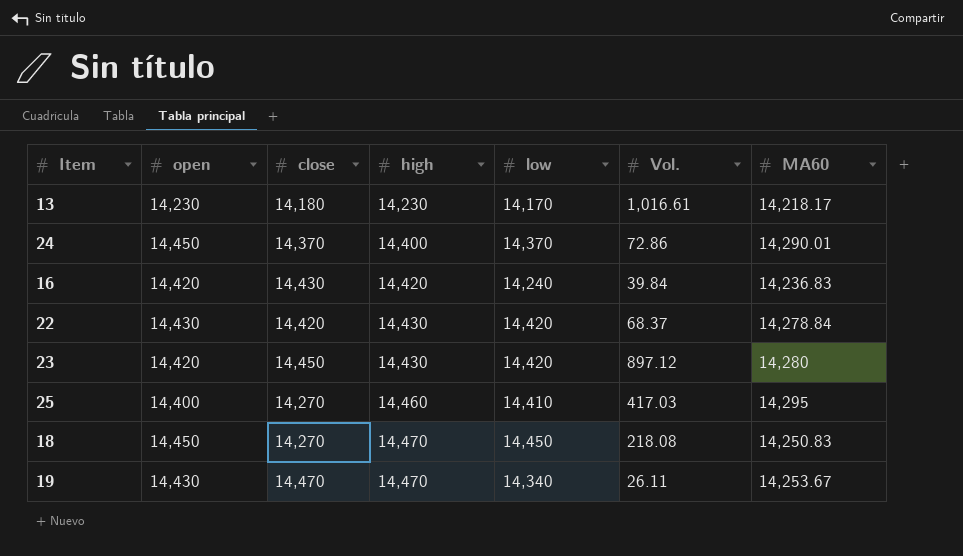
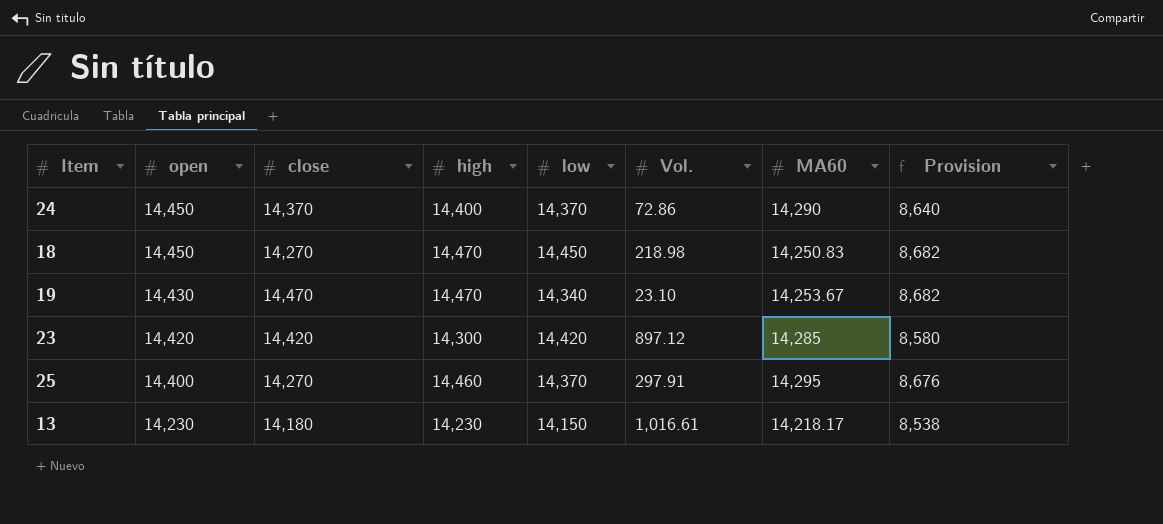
row order: high ascending -> open descending
column Provision | formula: none -> [high] * 0.6
row 16: 14,420 | 14,430 | 14,420 | 14,240 | 39.84 | 14,236.83 -> none
row 22: 14,430 | 14,420 | 14,430 | 14,420 | 68.37 | 14,278.84 -> none
24 | MA60: 14,290.01 -> 14,290
18 | Vol.: 218.08 -> 218.98
19 | Vol.: 26.11 -> 23.10
23 | close: 14,450 -> 14,420
23 | high: 14,430 -> 14,300
23 | MA60: 14,280 -> 14,285
25 | low: 14,410 -> 14,370
25 | Vol.: 417.03 -> 297.91
13 | low: 14,170 -> 14,150

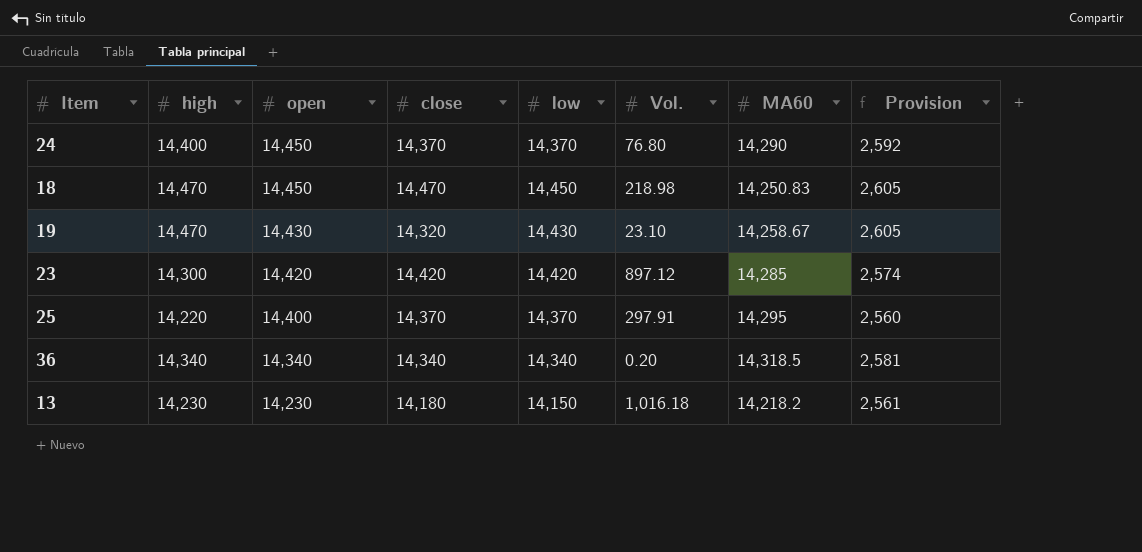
column high | position: 4 -> 2
column Provision | formula: [high] * 0.6 -> [high] * 0.18
24 | Vol.: 72.86 -> 76.80
18 | close: 14,270 -> 14,470
19 | close: 14,470 -> 14,320
19 | low: 14,340 -> 14,430
19 | MA60: 14,253.67 -> 14,258.67
25 | high: 14,460 -> 14,220
25 | close: 14,270 -> 14,370
row 36: none -> 14,340 | 14,340 | 14,340 | 14,340 | 0.20 | 14,318.5 | 2,581
13 | Vol.: 1,016.61 -> 1,016.18
13 | MA60: 14,218.17 -> 14,218.2

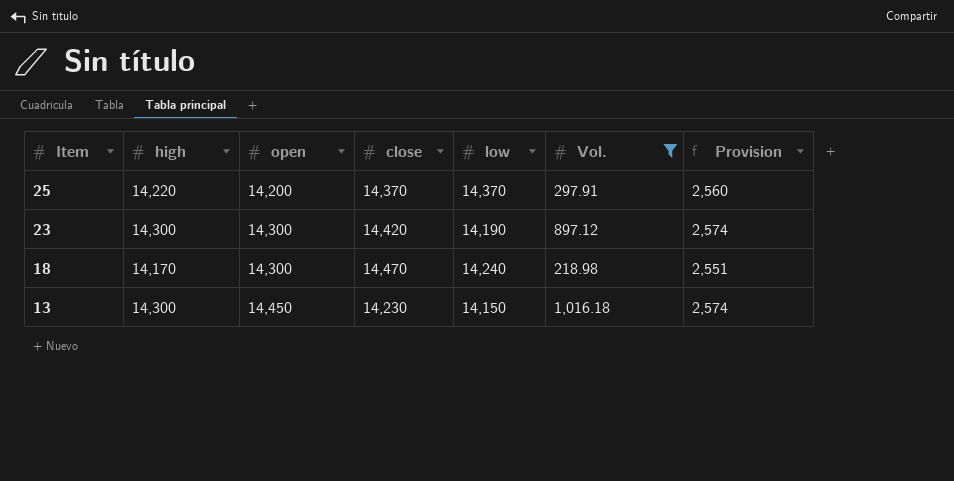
filter: none -> Vol. >= 218.98
row order: open descending -> Item descending
column MA60 | position: 7 -> none
25 | open: 14,400 -> 14,200
23 | open: 14,420 -> 14,300
23 | low: 14,420 -> 14,190
18 | high: 14,470 -> 14,170
18 | open: 14,450 -> 14,300
18 | low: 14,450 -> 14,240
18 | Provision: 2,605 -> 2,551
13 | high: 14,230 -> 14,300
13 | open: 14,230 -> 14,450
13 | close: 14,180 -> 14,230
13 | Provision: 2,561 -> 2,574

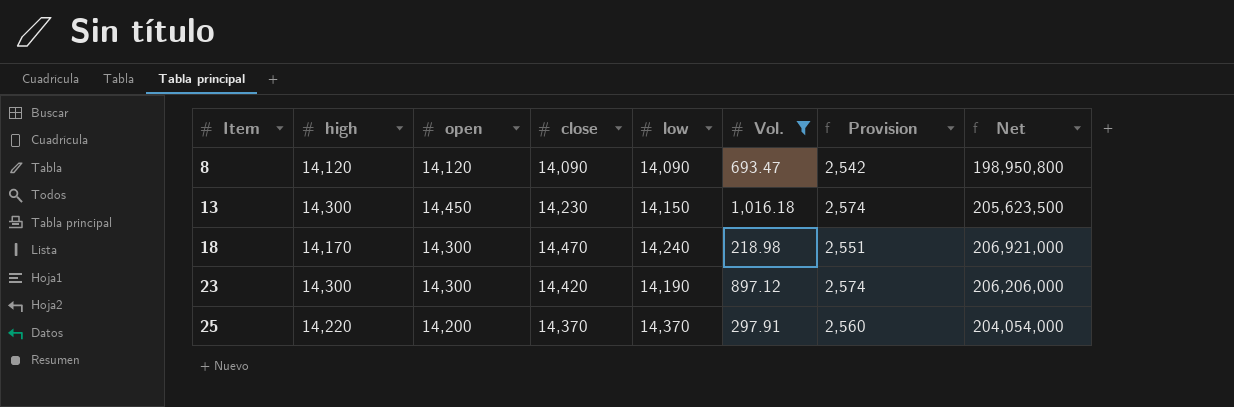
row order: Item descending -> Item ascending
column Net | formula: none -> [open] * [close]
row 8: none -> 14,120 | 14,120 | 14,090 | 14,090 | 693.47 | 2,542 | 198,950,800

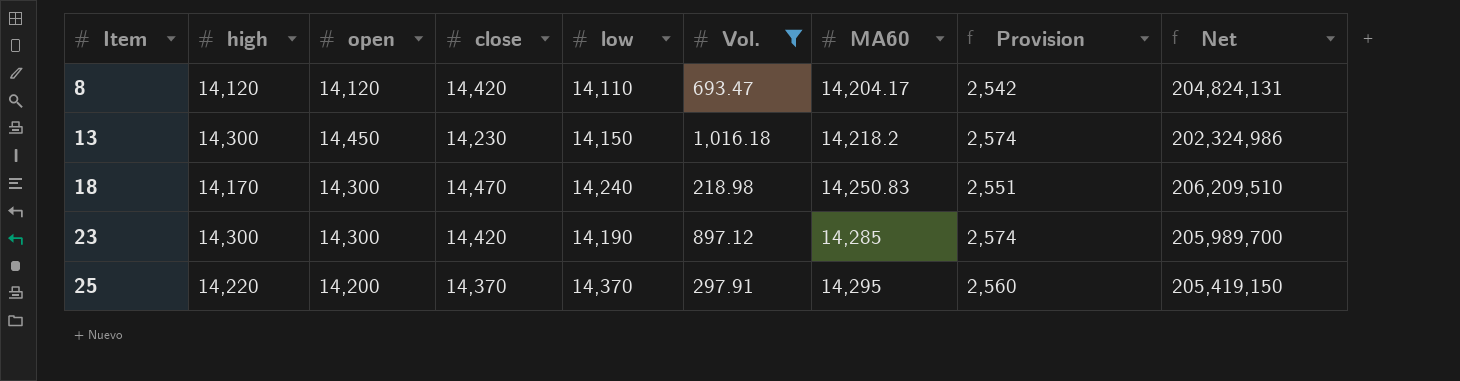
column MA60 | position: none -> 7
column Net | formula: [open] * [close] -> [close] * [MA60]
8 | close: 14,090 -> 14,420
8 | low: 14,090 -> 14,110

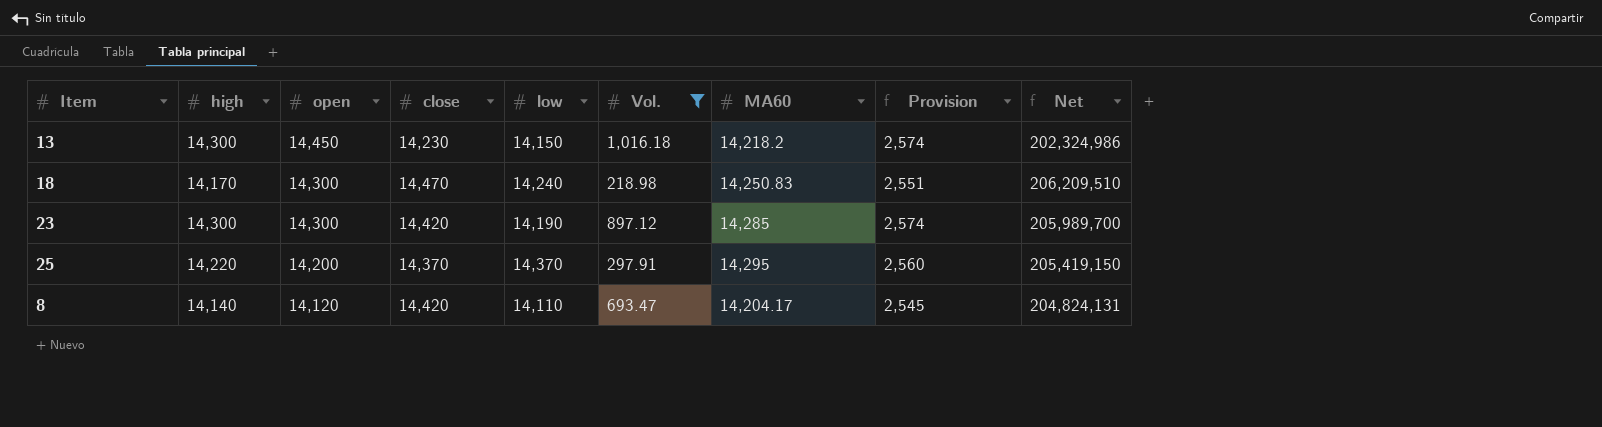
row order: Item ascending -> open descending
8 | high: 14,120 -> 14,140
8 | Provision: 2,542 -> 2,545

